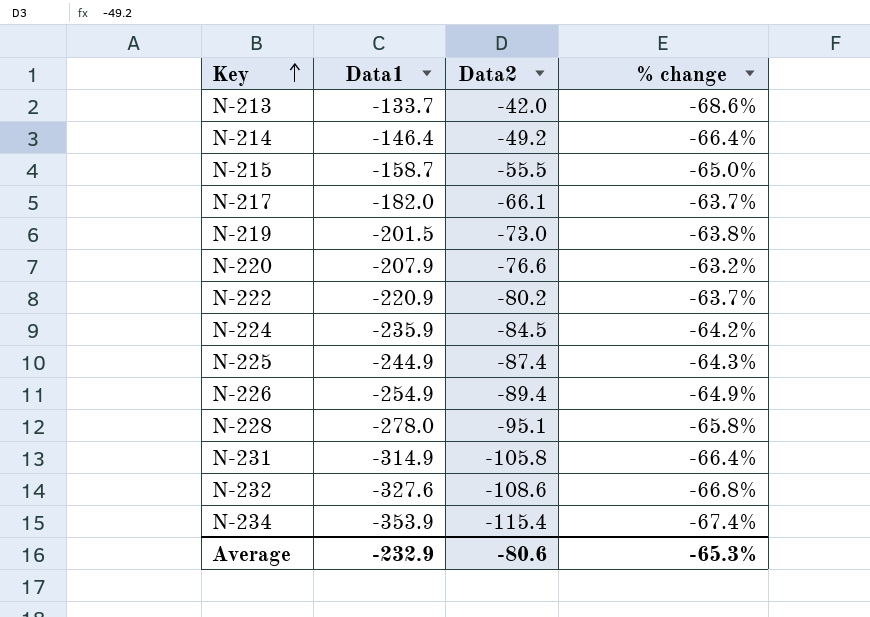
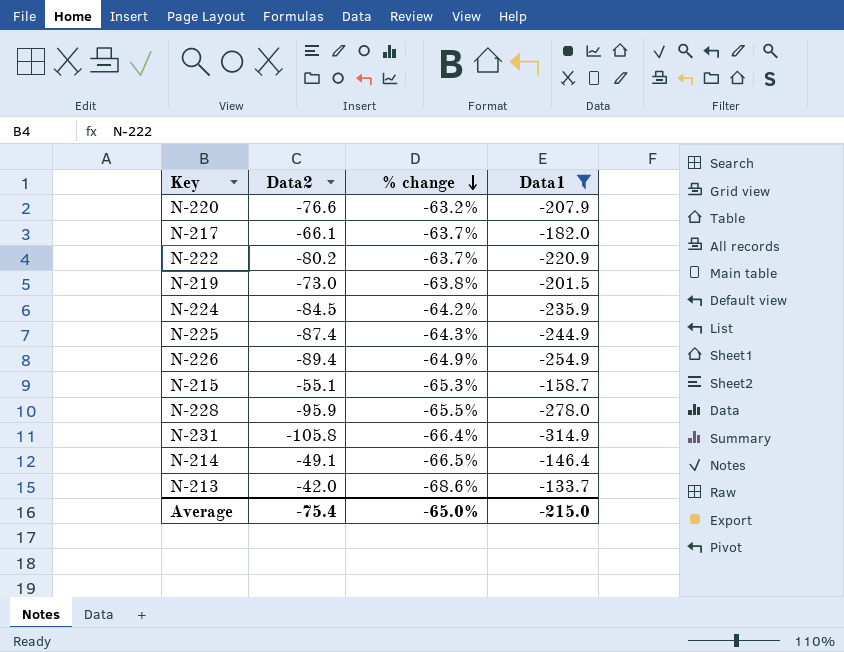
filter: none -> Data1 >= -314.9
row order: Key ascending -> % change descending
column Data1 | position: 2 -> 4
N-215 | Data2: -55.5 -> -55.1
N-215 | % change: -65.0% -> -65.3%
N-228 | Data2: -95.1 -> -95.9
N-228 | % change: -65.8% -> -65.5%
N-214 | Data2: -49.2 -> -49.1
N-214 | % change: -66.4% -> -66.5%
Average | Data2: -80.6 -> -75.4
Average | % change: -65.3% -> -65.0%
Average | Data1: -232.9 -> -215.0

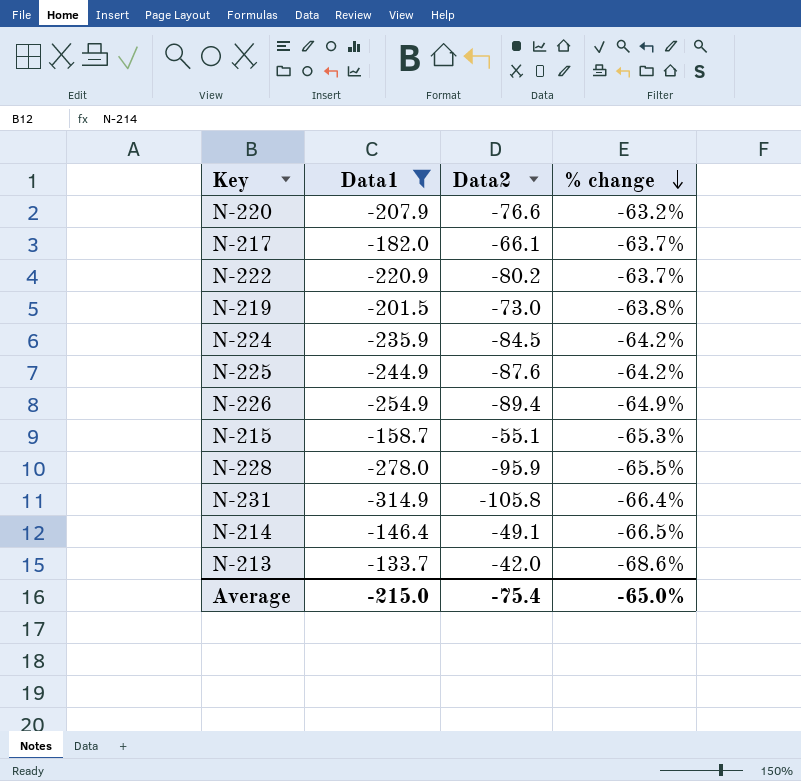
column Data1 | position: 4 -> 2
N-225 | Data2: -87.4 -> -87.6
N-225 | % change: -64.3% -> -64.2%

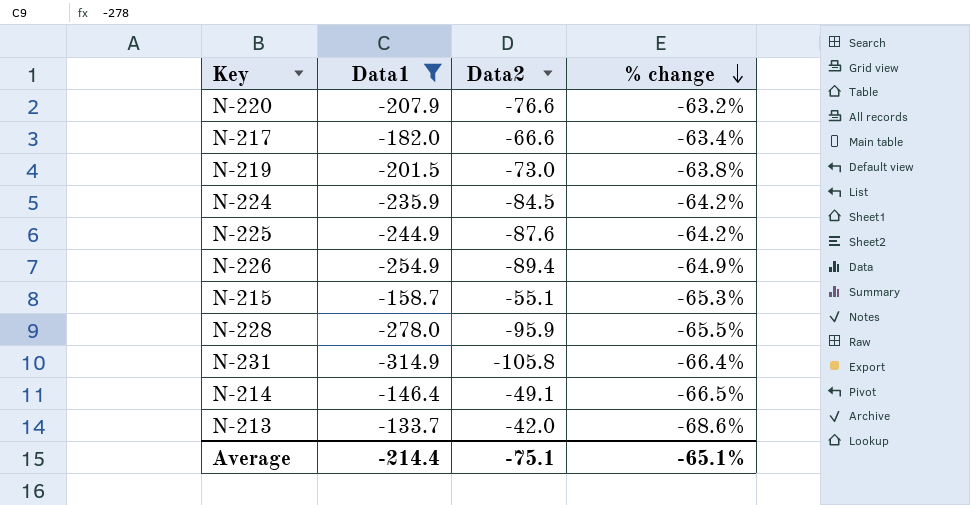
row N-222: -220.9 | -80.2 | -63.7% -> none
N-217 | Data2: -66.1 -> -66.6
N-217 | % change: -63.7% -> -63.4%
Average | Data1: -215.0 -> -214.4
Average | Data2: -75.4 -> -75.1
Average | % change: -65.0% -> -65.1%

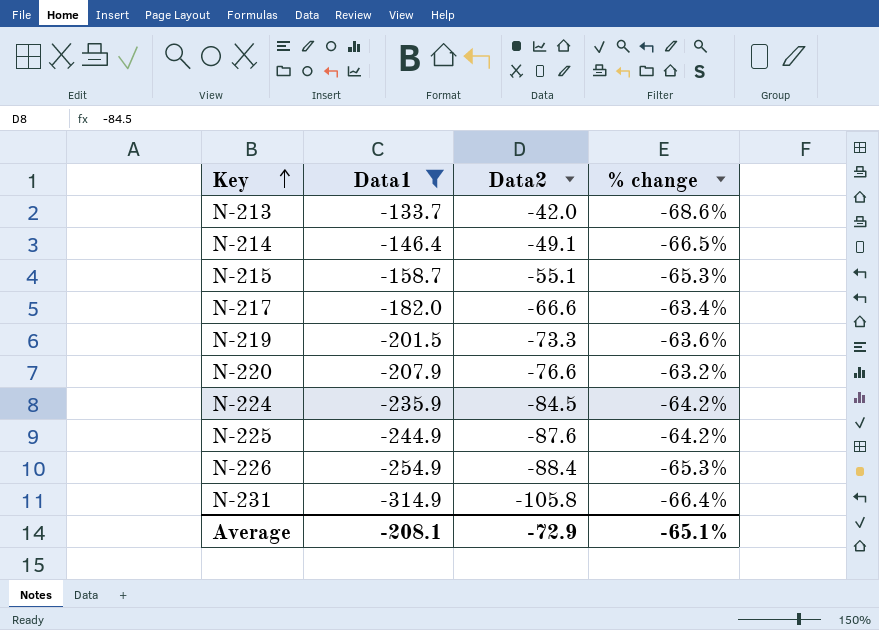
row order: % change descending -> Key ascending
row N-228: -278.0 | -95.9 | -65.5% -> none
N-219 | Data2: -73.0 -> -73.3
N-219 | % change: -63.8% -> -63.6%
N-226 | Data2: -89.4 -> -88.4
N-226 | % change: -64.9% -> -65.3%
Average | Data1: -214.4 -> -208.1
Average | Data2: -75.1 -> -72.9

